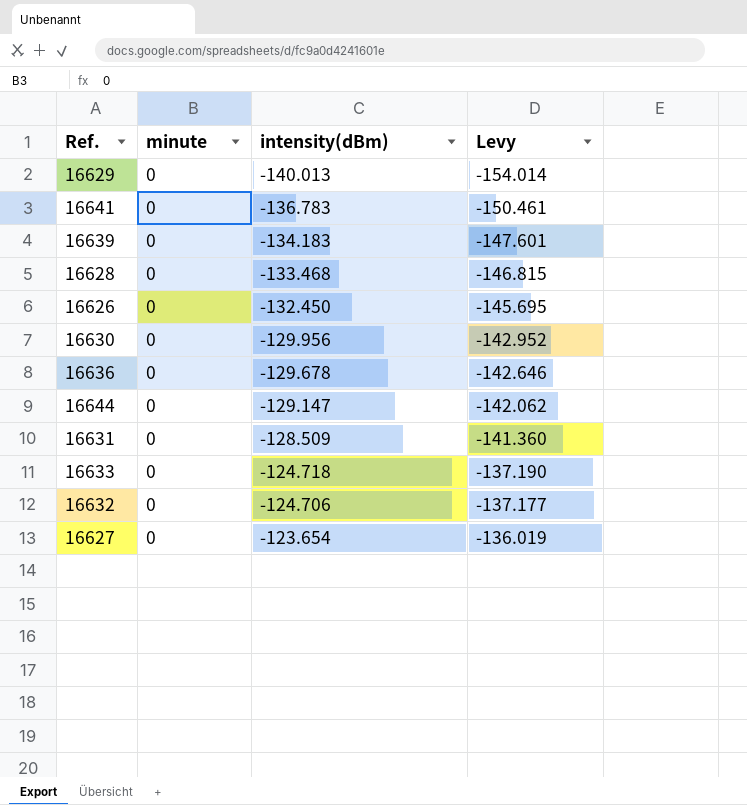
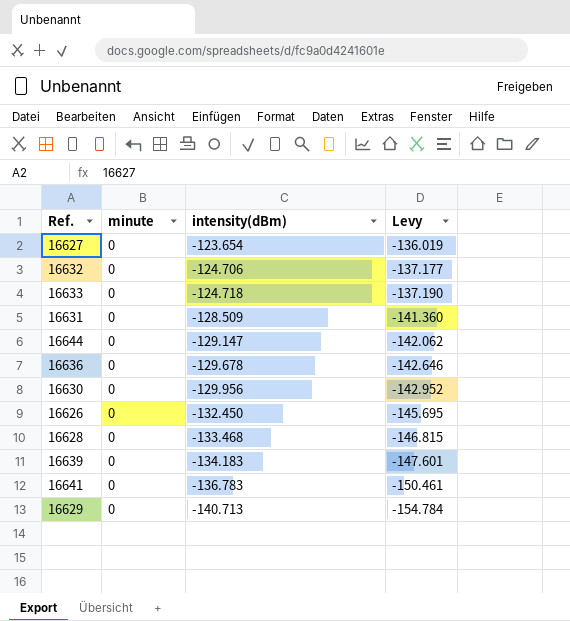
row order: intensity(dBm) ascending -> intensity(dBm) descending
16629 | intensity(dBm): -140.013 -> -140.713
16629 | Levy: -154.014 -> -154.784

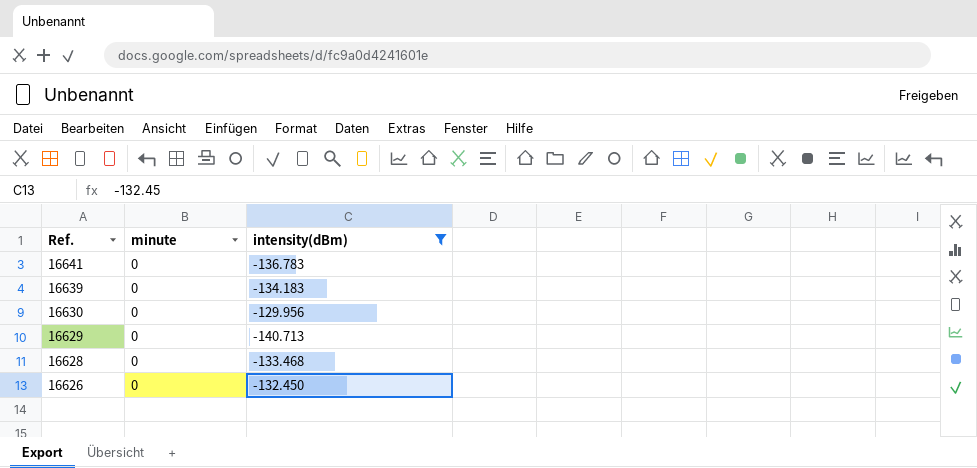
filter: none -> intensity(dBm) <= -129.956
row order: intensity(dBm) descending -> Ref. descending
column Levy | formula: [intensity(dBm)] * 1.1 -> none

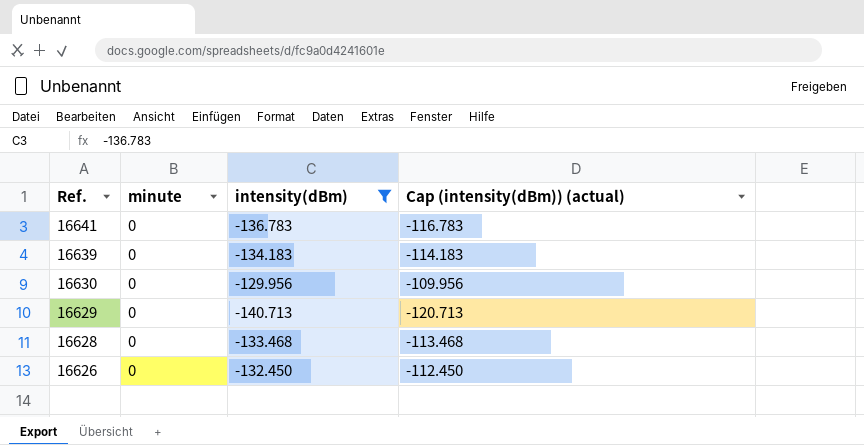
column Cap (intensity(dBm)) (actual) | formula: none -> [intensity(dBm)] + 20

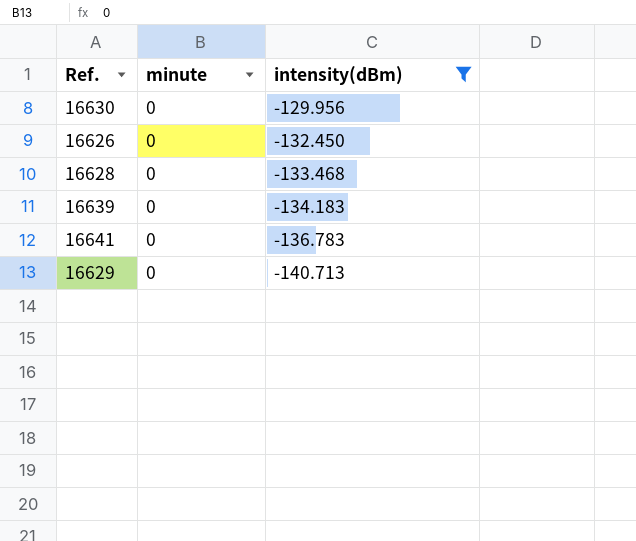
row order: Ref. descending -> intensity(dBm) descending
column Cap (intensity(dBm)) (actual) | formula: [intensity(dBm)] + 20 -> none

